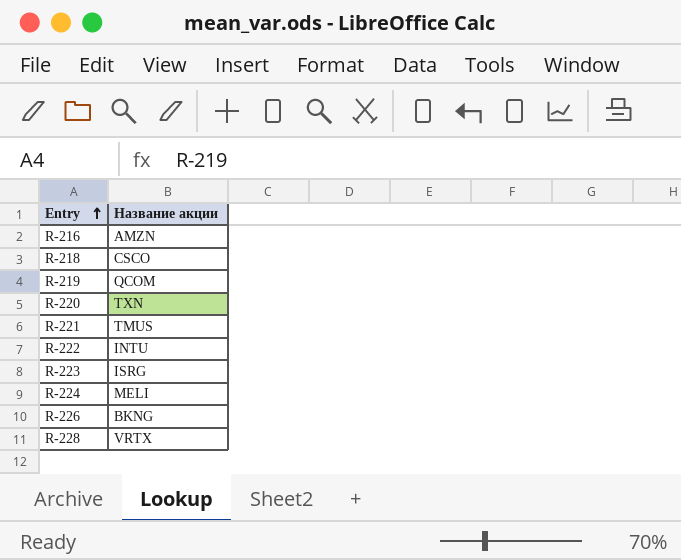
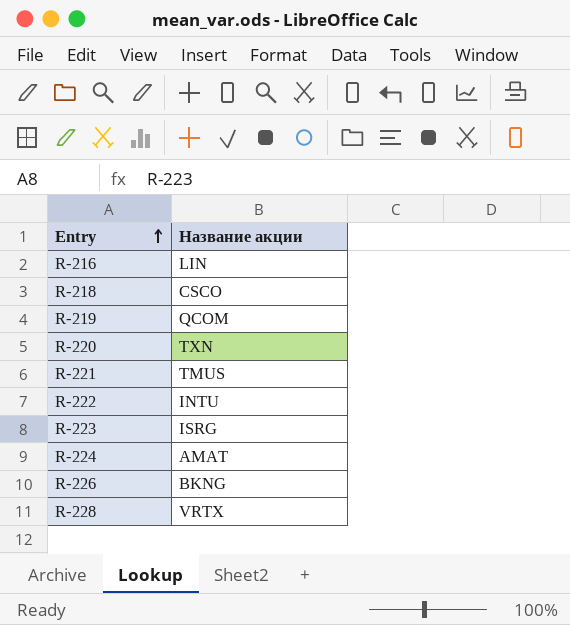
R-216 | Название акции: AMZN -> LIN
R-224 | Название акции: MELI -> AMAT

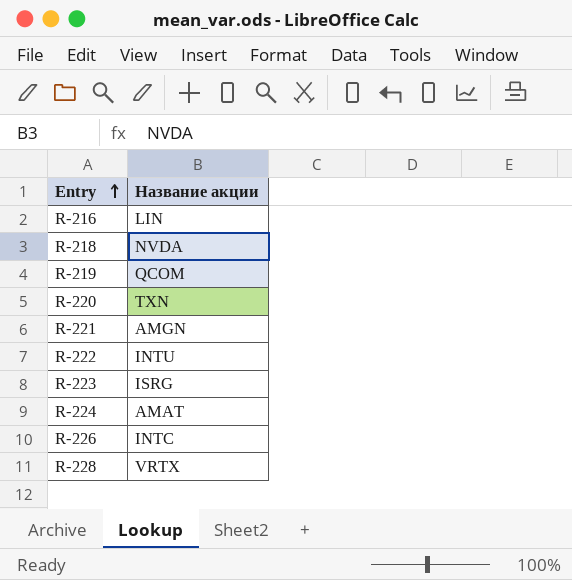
R-218 | Название акции: CSCO -> NVDA
R-221 | Название акции: TMUS -> AMGN
R-226 | Название акции: BKNG -> INTC

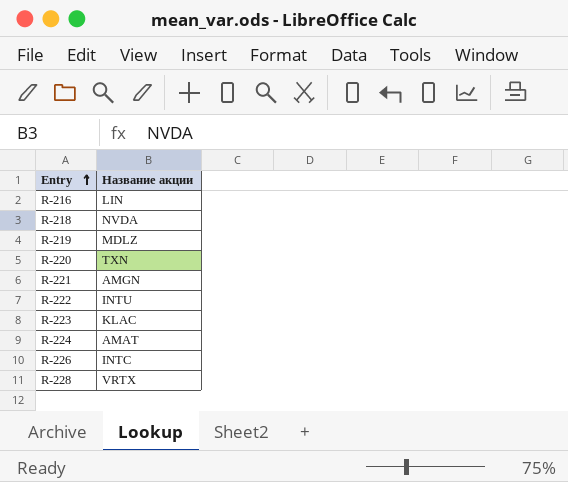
R-219 | Название акции: QCOM -> MDLZ
R-223 | Название акции: ISRG -> KLAC

